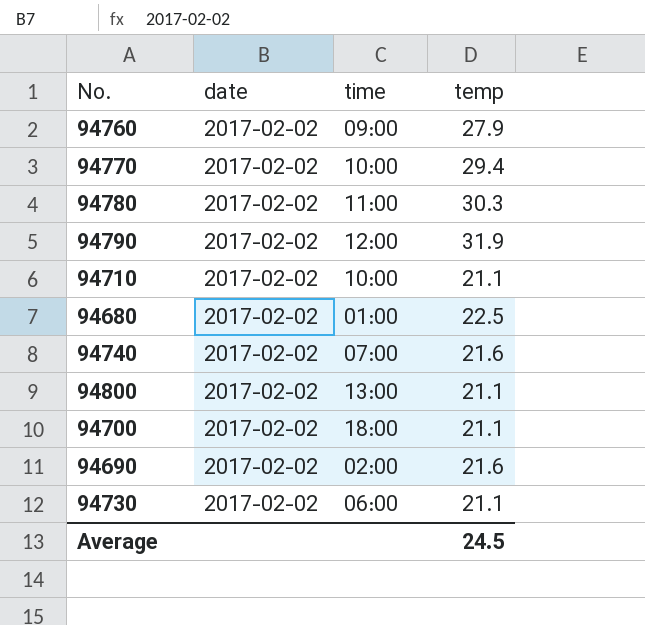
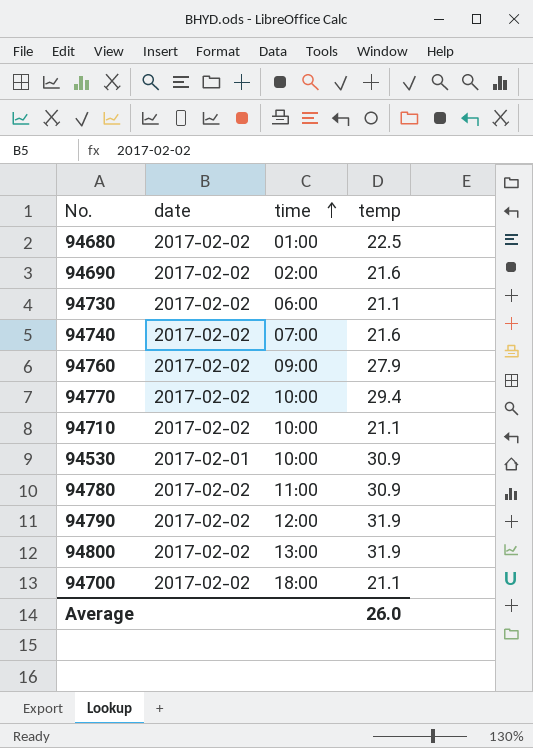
row order: none -> time ascending
row 94530: none -> 2017-02-01 | 10:00 | 30.9
94780 | temp: 30.3 -> 30.9
94800 | temp: 21.1 -> 31.9
Average | temp: 24.5 -> 26.0

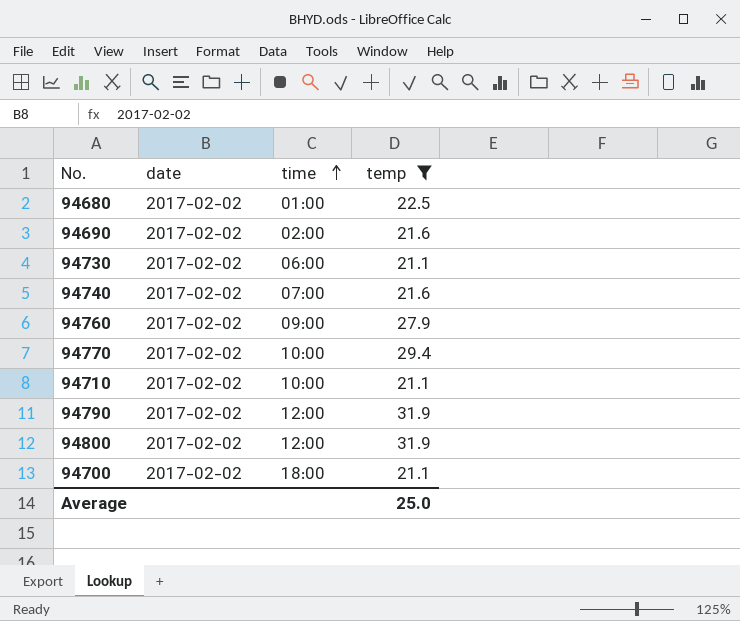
filter: none -> temp != 30.9
94800 | time: 13:00 -> 12:00
Average | temp: 26.0 -> 25.0

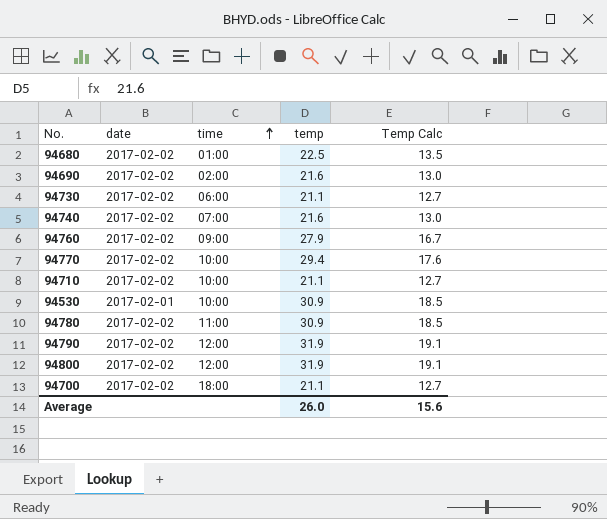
filter: temp != 30.9 -> none
column Temp Calc | formula: none -> [temp] * 0.6
Average | temp: 25.0 -> 26.0

